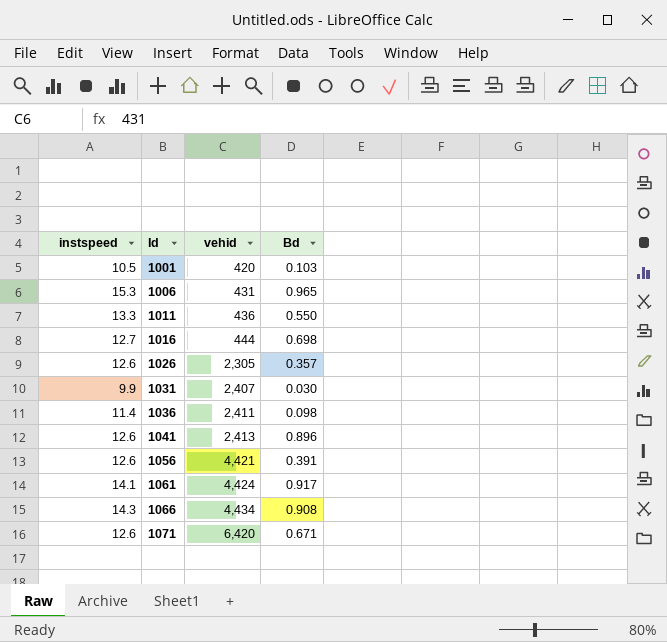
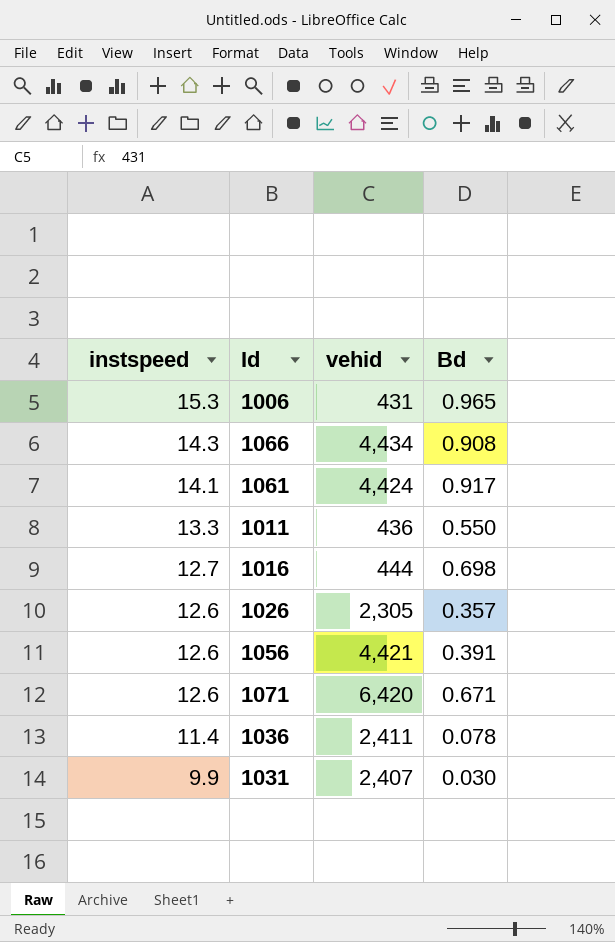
row order: Id ascending -> instspeed descending
row 1001: 10.5 | 420 | 0.103 -> none
row 1041: 12.6 | 2,413 | 0.896 -> none
1036 | Bd: 0.098 -> 0.078

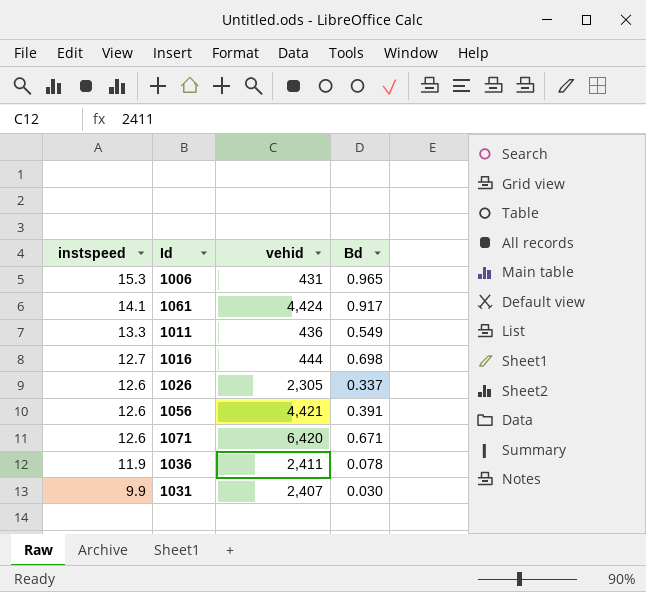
row 1066: 14.3 | 4,434 | 0.908 -> none
1011 | Bd: 0.550 -> 0.549
1026 | Bd: 0.357 -> 0.337
1036 | instspeed: 11.4 -> 11.9

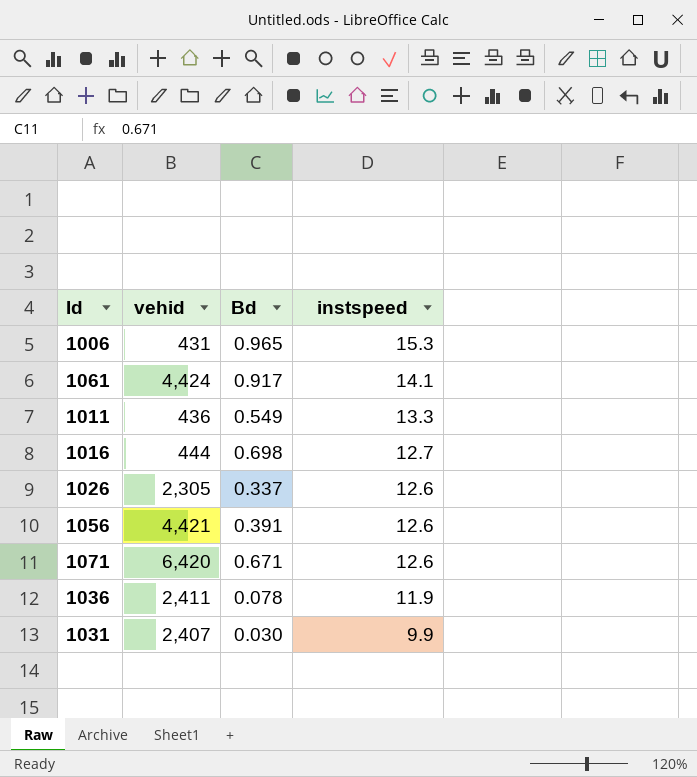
column instspeed | position: 1 -> 4

